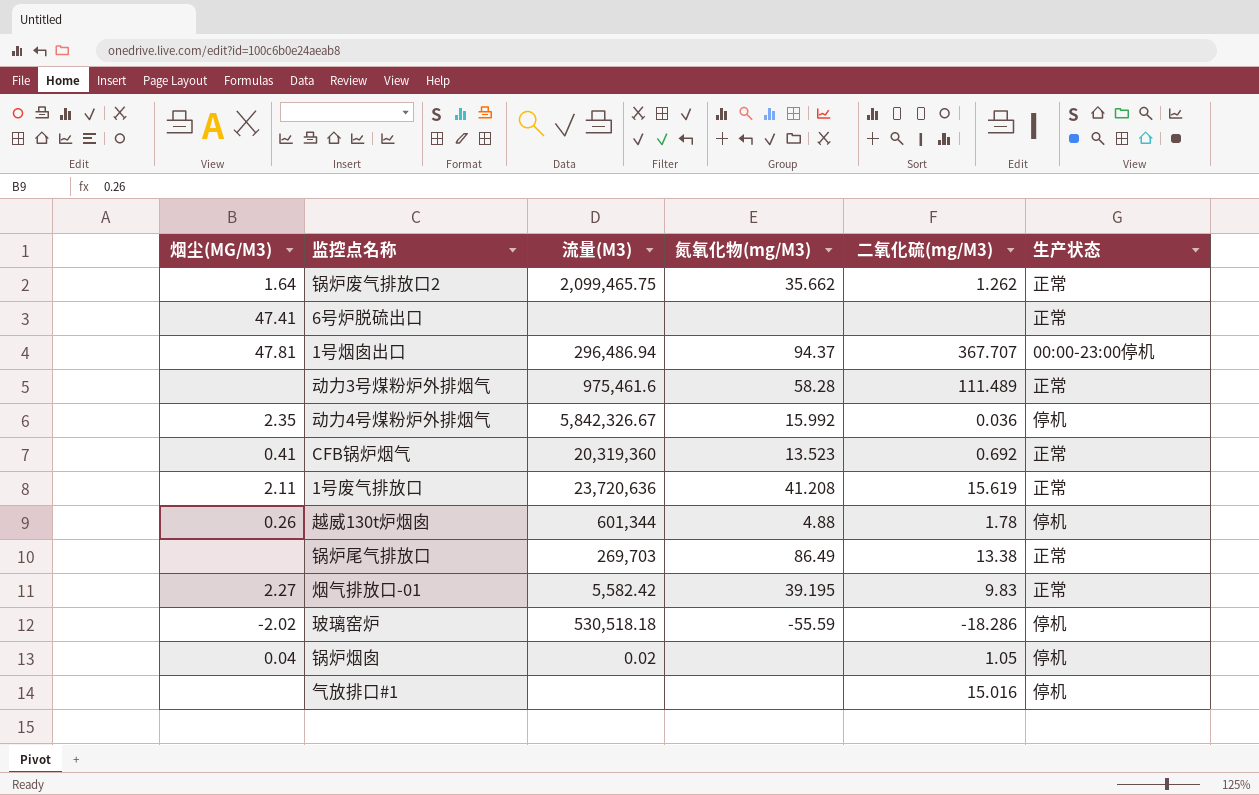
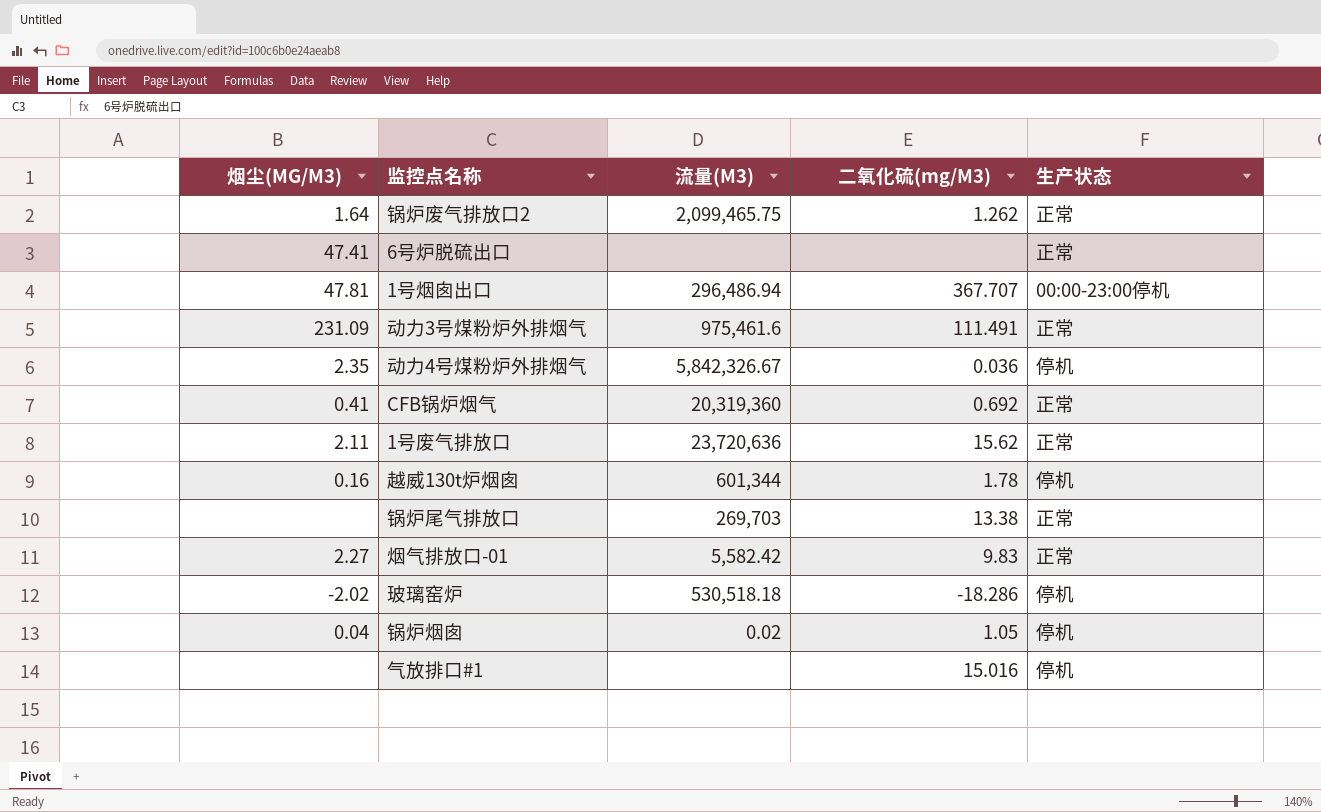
column 氮氧化物(mg/M3) | position: 4 -> none
动力3号煤粉炉外排烟气 | 烟尘(MG/M3): none -> 231.09
动力3号煤粉炉外排烟气 | 二氧化硫(mg/M3): 111.489 -> 111.491
1号废气排放口 | 二氧化硫(mg/M3): 15.619 -> 15.62
越威130t炉烟囱 | 烟尘(MG/M3): 0.26 -> 0.16

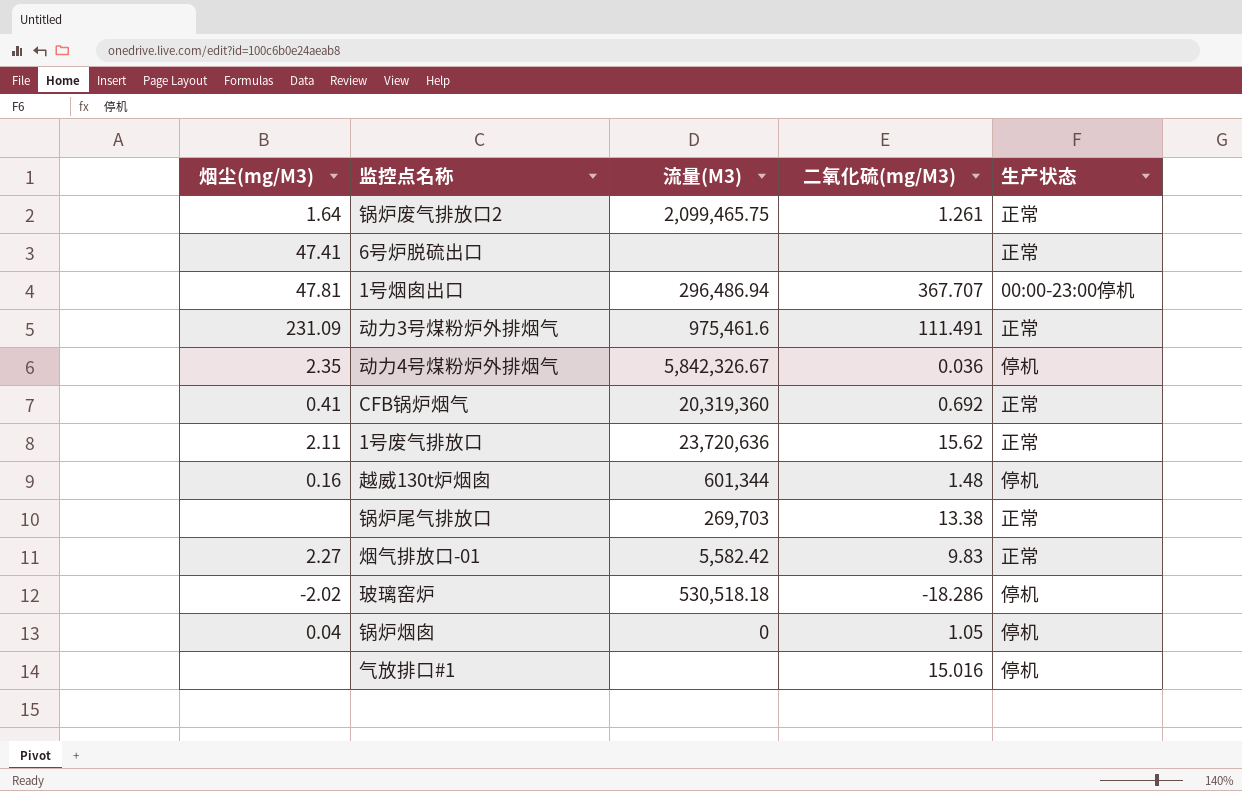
column name: 烟尘(MG/M3) -> 烟尘(mg/M3)
锅炉废气排放口2 | 二氧化硫(mg/M3): 1.262 -> 1.261
越威130t炉烟囱 | 二氧化硫(mg/M3): 1.78 -> 1.48
锅炉烟囱 | 流量(M3): 0.02 -> 0

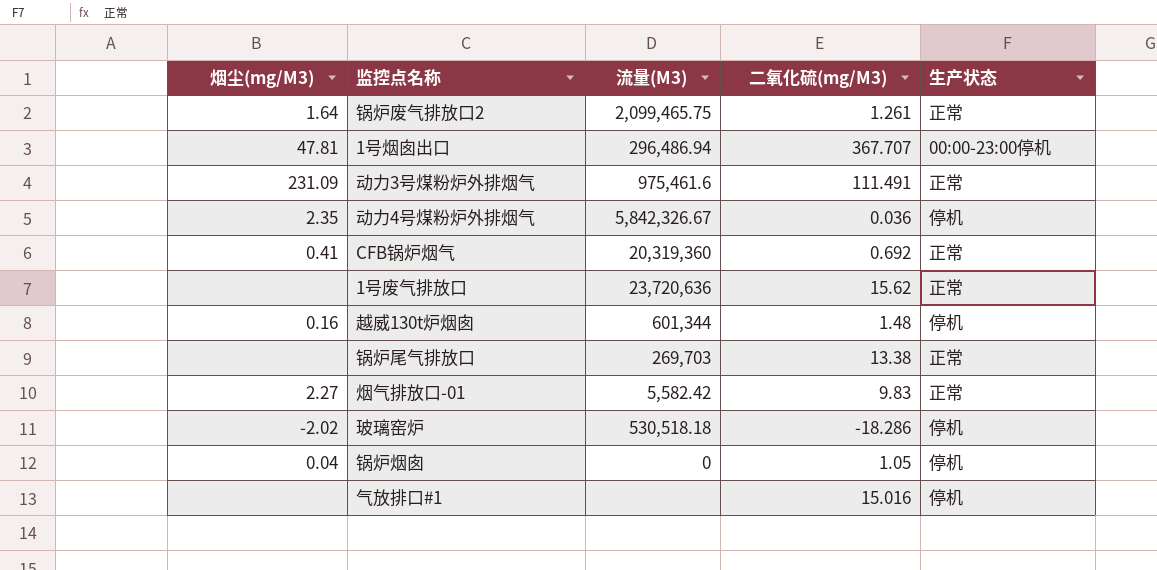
row 6号炉脱硫出口: 47.41 | none | none | 正常 -> none
1号废气排放口 | 烟尘(mg/M3): 2.11 -> none

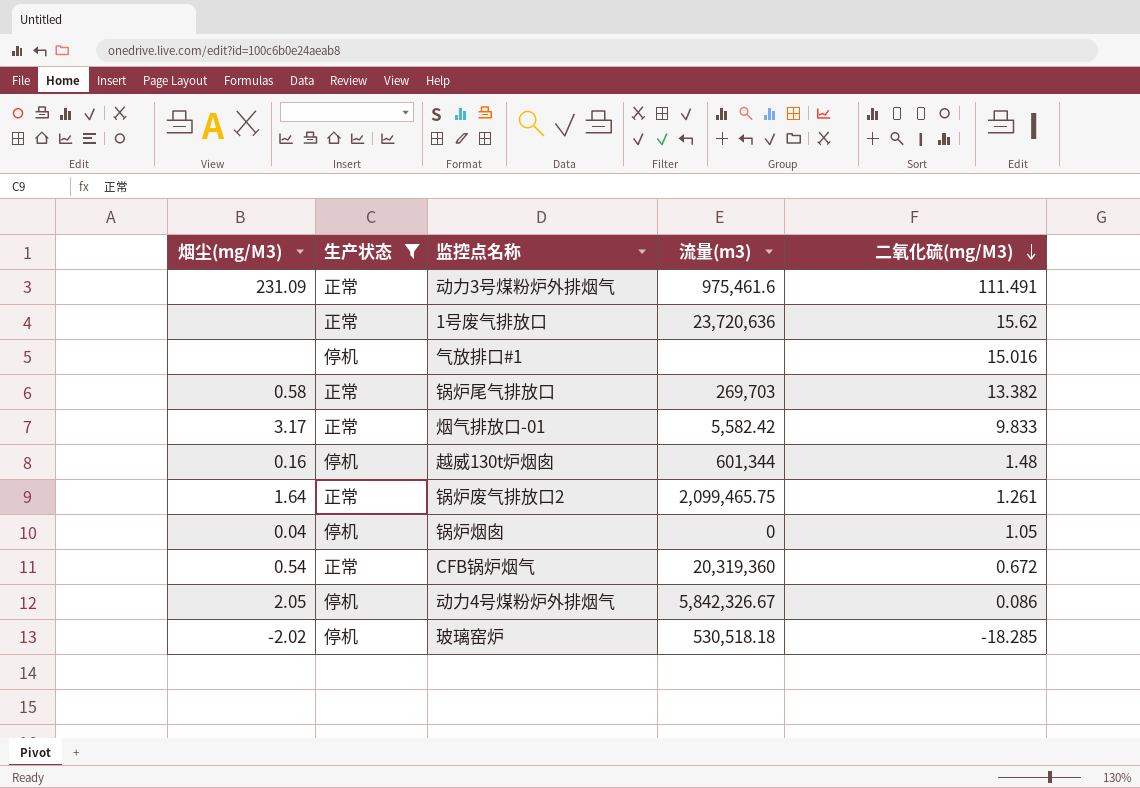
filter: none -> 生产状态 != 00:00-23:00停机
row order: none -> 二氧化硫(mg/M3) descending
column 生产状态 | position: 5 -> 2
column name: 流量(M3) -> 流量(m3)
锅炉尾气排放口 | 烟尘(mg/M3): none -> 0.58
锅炉尾气排放口 | 二氧化硫(mg/M3): 13.38 -> 13.382
烟气排放口-01 | 烟尘(mg/M3): 2.27 -> 3.17
烟气排放口-01 | 二氧化硫(mg/M3): 9.83 -> 9.833
CFB锅炉烟气 | 烟尘(mg/M3): 0.41 -> 0.54
CFB锅炉烟气 | 二氧化硫(mg/M3): 0.692 -> 0.672
动力4号煤粉炉外排烟气 | 烟尘(mg/M3): 2.35 -> 2.05
动力4号煤粉炉外排烟气 | 二氧化硫(mg/M3): 0.036 -> 0.086
玻璃窑炉 | 二氧化硫(mg/M3): -18.286 -> -18.285

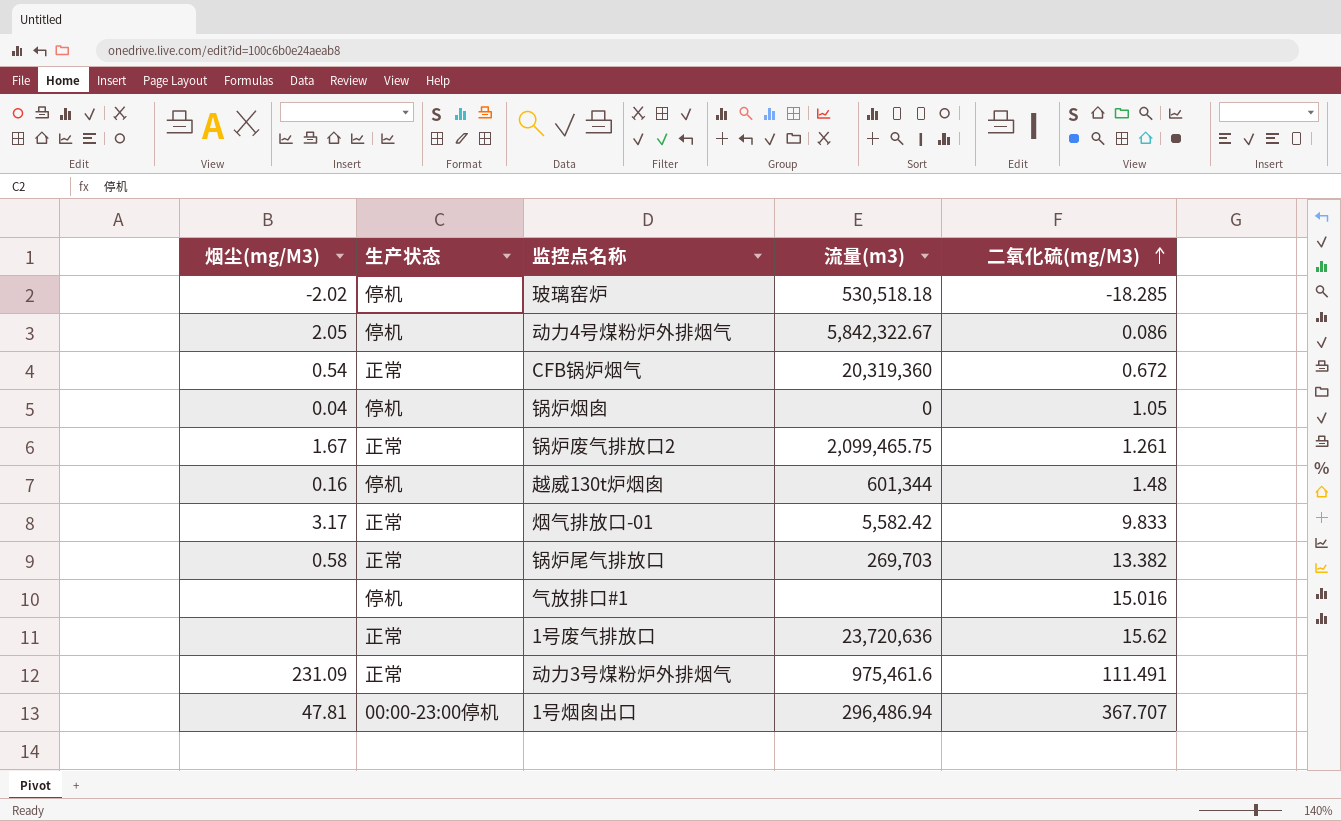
filter: 生产状态 != 00:00-23:00停机 -> none
row order: 二氧化硫(mg/M3) descending -> 二氧化硫(mg/M3) ascending
动力4号煤粉炉外排烟气 | 流量(m3): 5,842,326.67 -> 5,842,322.67
锅炉废气排放口2 | 烟尘(mg/M3): 1.64 -> 1.67

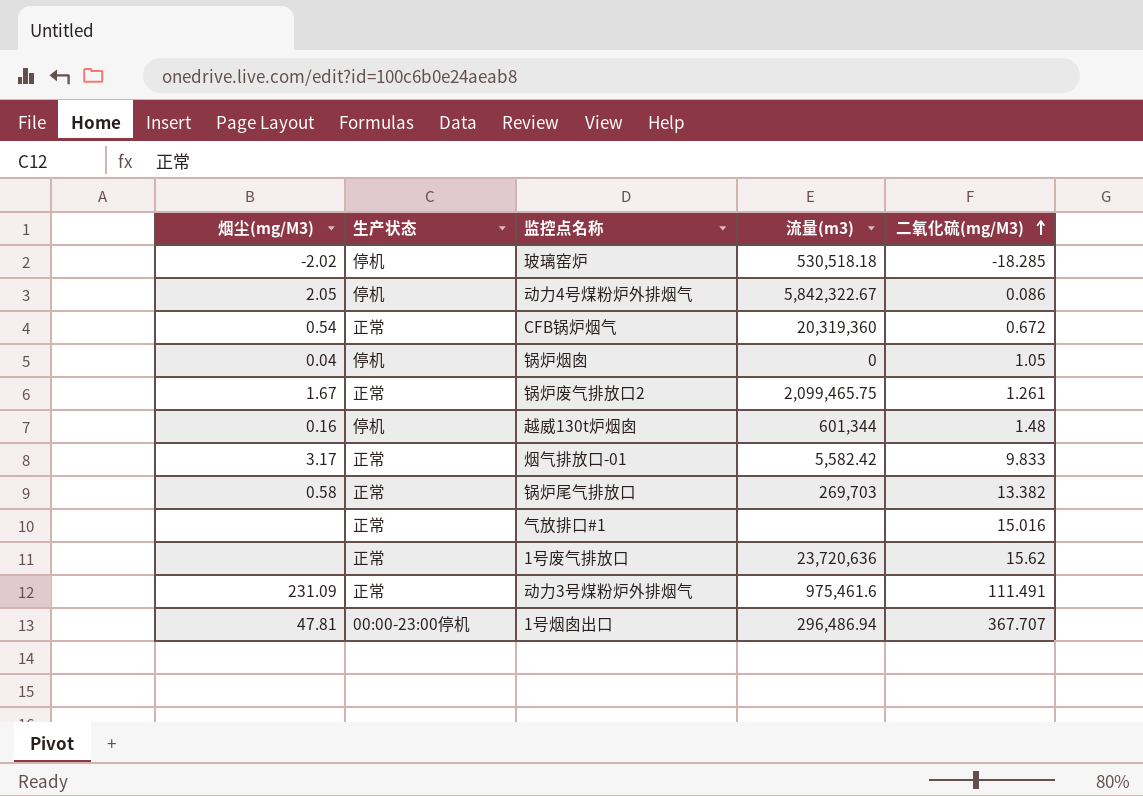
气放排口#1 | 生产状态: 停机 -> 正常

